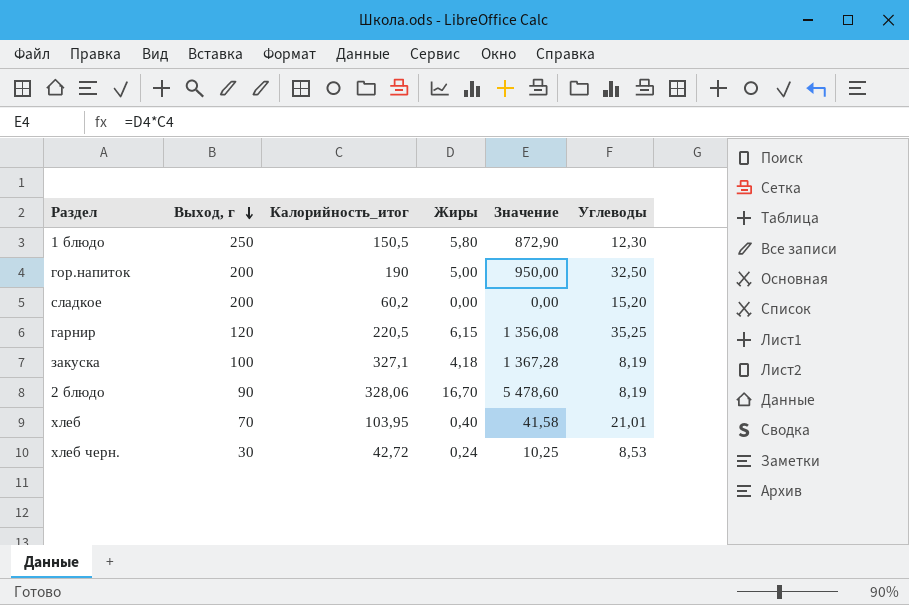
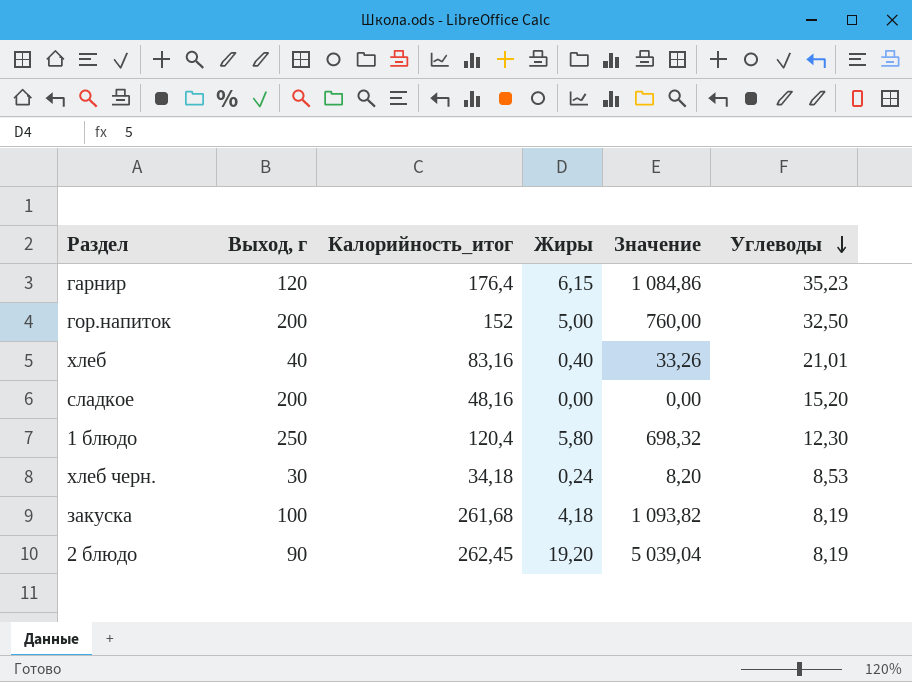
row order: Выход, г descending -> Углеводы descending
гарнир | Калорийность_итог: 220,5 -> 176,4
гарнир | Значение: 1 356,08 -> 1 084,86
гарнир | Углеводы: 35,25 -> 35,23
гор.напиток | Калорийность_итог: 190 -> 152
гор.напиток | Значение: 950,00 -> 760,00
хлеб | Выход, г: 70 -> 40
хлеб | Калорийность_итог: 103,95 -> 83,16
хлеб | Значение: 41,58 -> 33,26
сладкое | Калорийность_итог: 60,2 -> 48,16
1 блюдо | Калорийность_итог: 150,5 -> 120,4
1 блюдо | Значение: 872,90 -> 698,32
хлеб черн. | Калорийность_итог: 42,72 -> 34,18
хлеб черн. | Значение: 10,25 -> 8,20
закуска | Калорийность_итог: 327,1 -> 261,68
закуска | Значение: 1 367,28 -> 1 093,82
2 блюдо | Калорийность_итог: 328,06 -> 262,45
2 блюдо | Жиры: 16,70 -> 19,20
2 блюдо | Значение: 5 478,60 -> 5 039,04

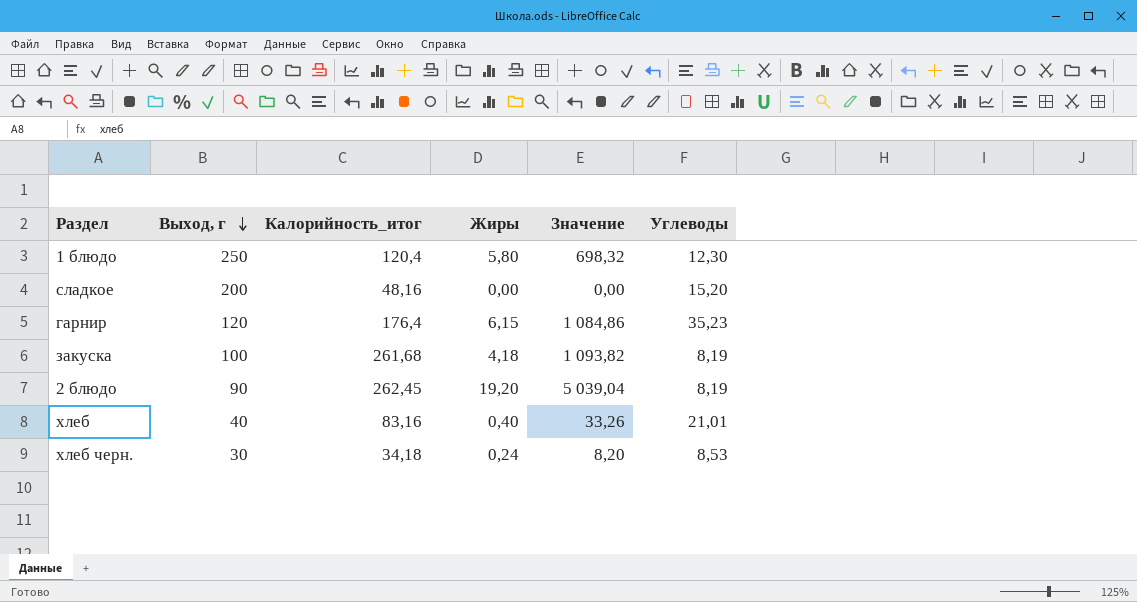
row order: Углеводы descending -> Выход, г descending
row гор.напиток: 200 | 152 | 5,00 | 760,00 | 32,50 -> none

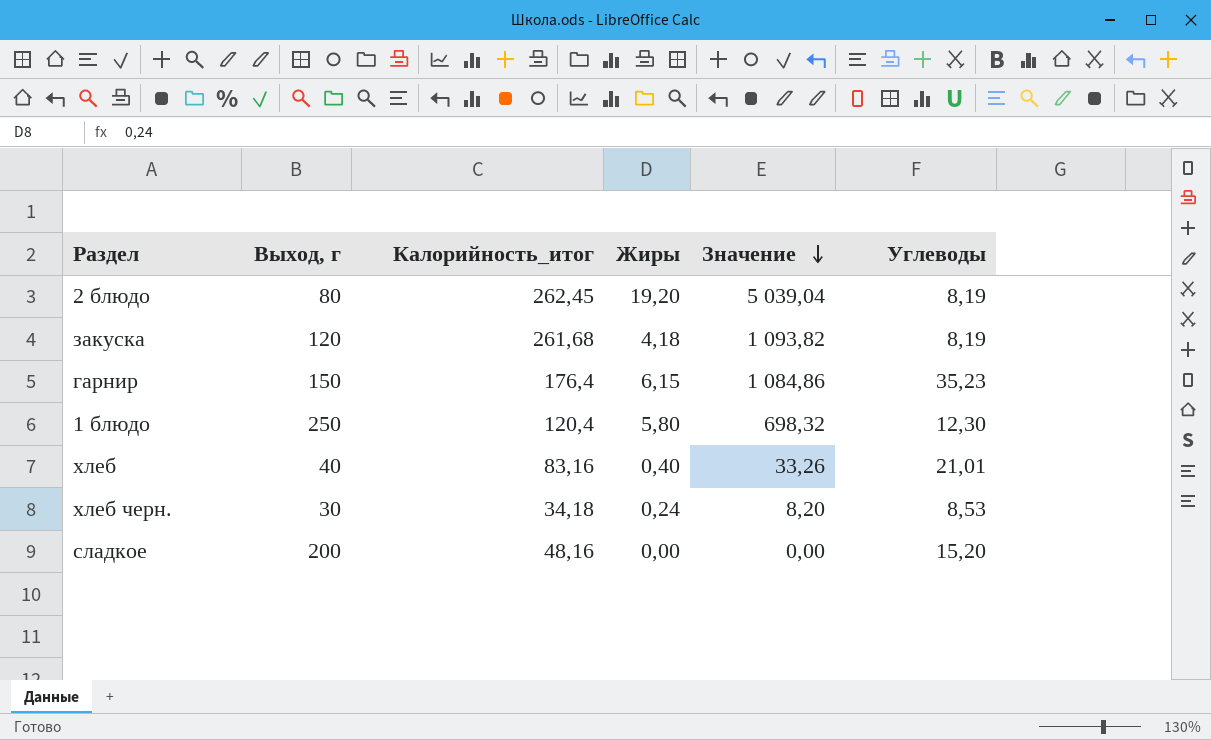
row order: Выход, г descending -> Значение descending
2 блюдо | Выход, г: 90 -> 80
закуска | Выход, г: 100 -> 120
гарнир | Выход, г: 120 -> 150

